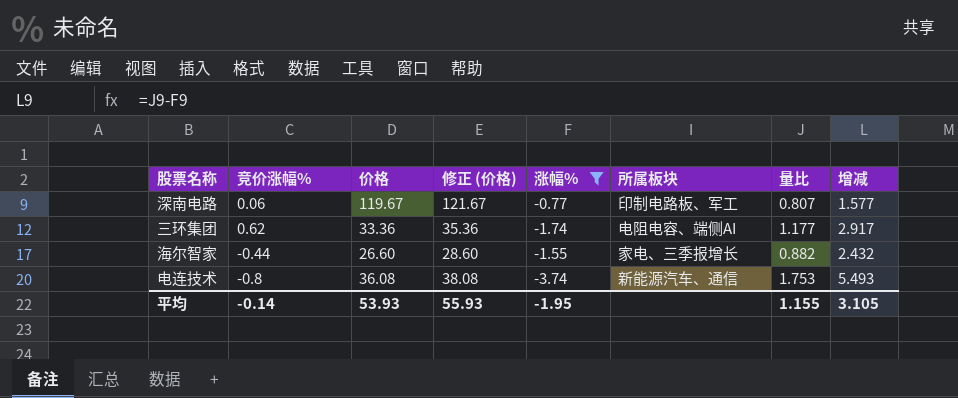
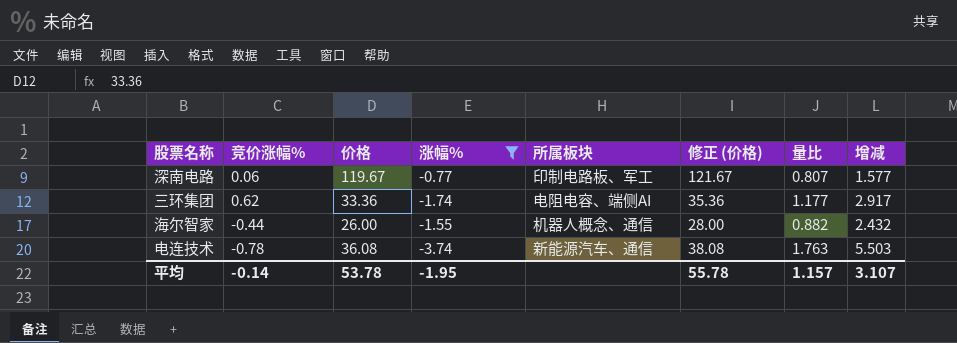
column 修正 (价格) | position: 4 -> 6
海尔智家 | 价格: 26.60 -> 26.00
海尔智家 | 所属板块: 家电、三季报增长 -> 机器人概念、通信
海尔智家 | 修正 (价格): 28.60 -> 28.00
电连技术 | 竞价涨幅%: -0.8 -> -0.78
电连技术 | 量比: 1.753 -> 1.763
电连技术 | 增减: 5.493 -> 5.503
平均 | 价格: 53.93 -> 53.78
平均 | 修正 (价格): 55.93 -> 55.78
平均 | 量比: 1.155 -> 1.157
平均 | 增减: 3.105 -> 3.107

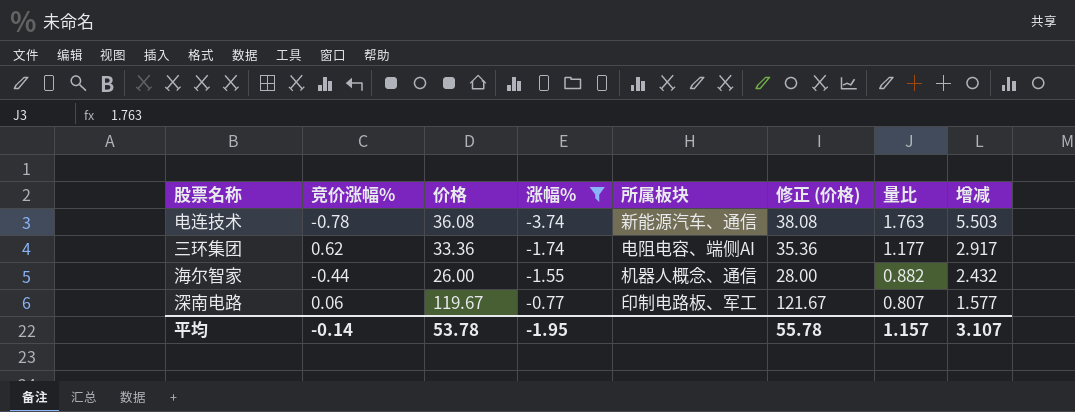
row order: none -> 涨幅% ascending

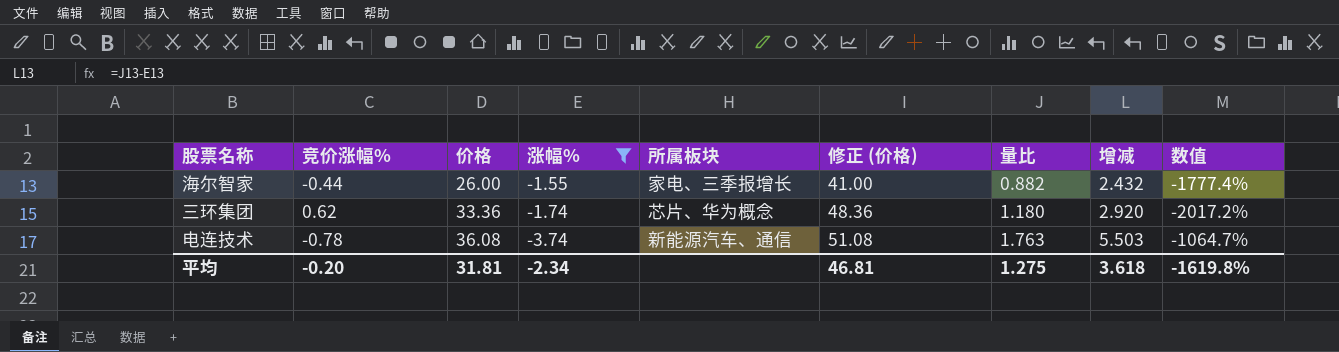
row order: 涨幅% ascending -> 价格 ascending
column 修正 (价格) | formula: [价格] + 2 -> [价格] + 15
column 数值 | formula: none -> ([价格] - [涨幅%]) / [涨幅%]
row 深南电路: 0.06 | 119.67 | -0.77 | 印制电路板、军工 | 121.67 | 0.807 | 1.577 -> none
海尔智家 | 所属板块: 机器人概念、通信 -> 家电、三季报增长
三环集团 | 所属板块: 电阻电容、端侧AI -> 芯片、华为概念
三环集团 | 量比: 1.177 -> 1.180
三环集团 | 增减: 2.917 -> 2.920
平均 | 竞价涨幅%: -0.14 -> -0.20
平均 | 价格: 53.78 -> 31.81
平均 | 涨幅%: -1.95 -> -2.34
平均 | 修正 (价格): 55.78 -> 46.81
平均 | 量比: 1.157 -> 1.275
平均 | 增减: 3.107 -> 3.618

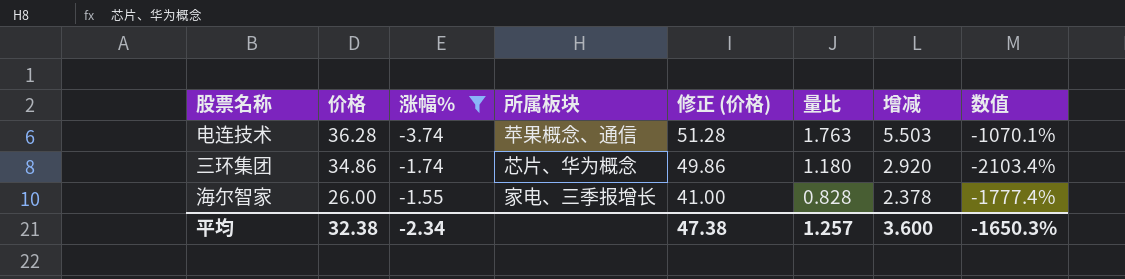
row order: 价格 ascending -> 价格 descending
column 竞价涨幅% | position: 2 -> none
电连技术 | 价格: 36.08 -> 36.28
电连技术 | 所属板块: 新能源汽车、通信 -> 苹果概念、通信
电连技术 | 修正 (价格): 51.08 -> 51.28
电连技术 | 数值: -1064.7% -> -1070.1%
三环集团 | 价格: 33.36 -> 34.86
三环集团 | 修正 (价格): 48.36 -> 49.86
三环集团 | 数值: -2017.2% -> -2103.4%
海尔智家 | 量比: 0.882 -> 0.828
海尔智家 | 增减: 2.432 -> 2.378
平均 | 价格: 31.81 -> 32.38
平均 | 修正 (价格): 46.81 -> 47.38
平均 | 量比: 1.275 -> 1.257
平均 | 增减: 3.618 -> 3.600
平均 | 数值: -1619.8% -> -1650.3%

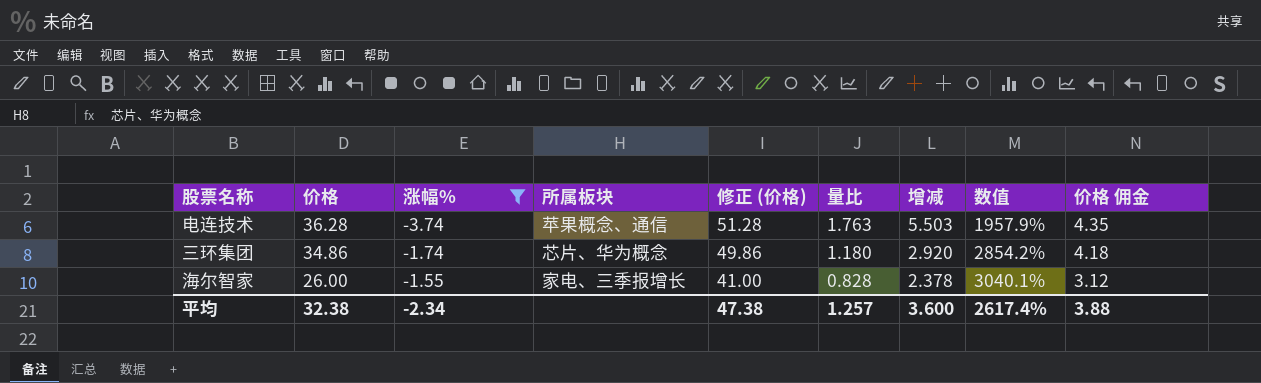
column 数值 | formula: ([价格] - [涨幅%]) / [涨幅%] -> ([价格] - [量比]) / [量比]
column 价格 佣金 | formula: none -> [价格] * 0.12
平均 | 数值: -1650.3% -> 2617.4%

